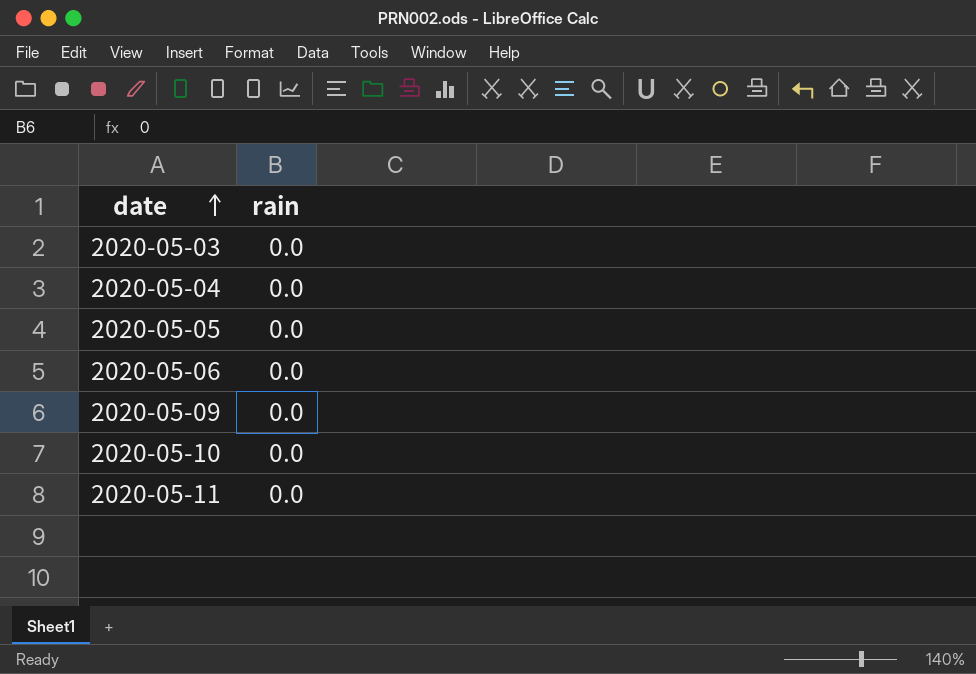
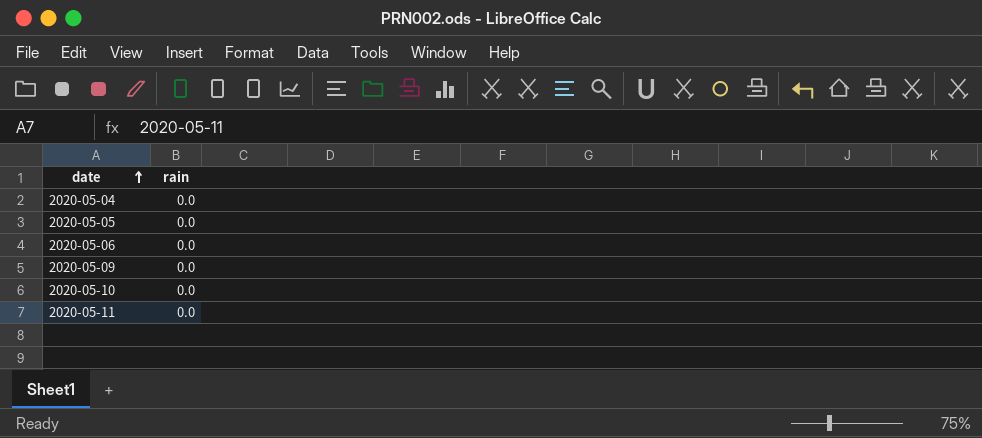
row 2020-05-03: 0.0 -> none

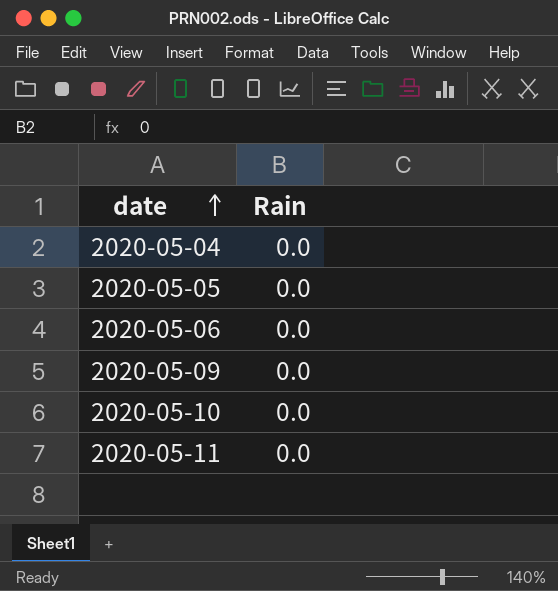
column name: rain -> Rain

